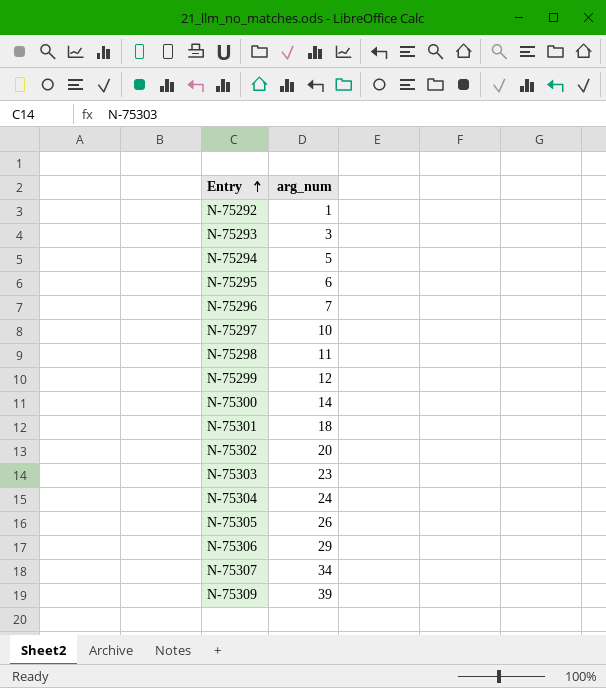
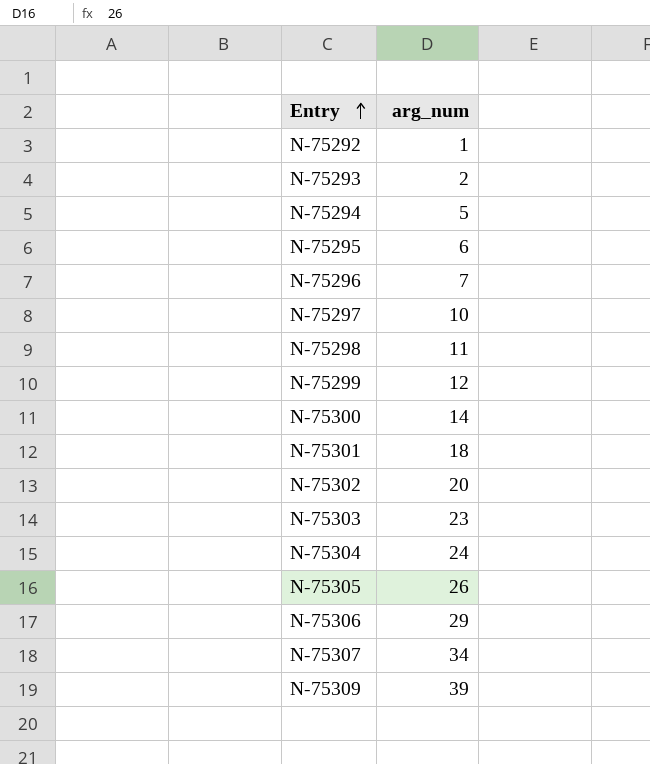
N-75293 | arg_num: 3 -> 2

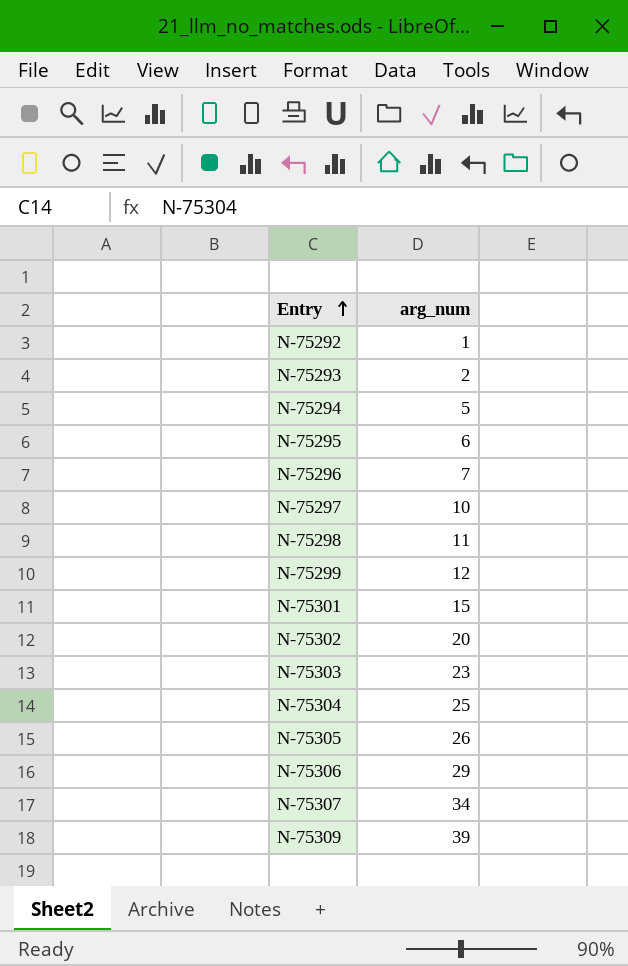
row N-75300: 14 -> none
N-75301 | arg_num: 18 -> 15
N-75304 | arg_num: 24 -> 25

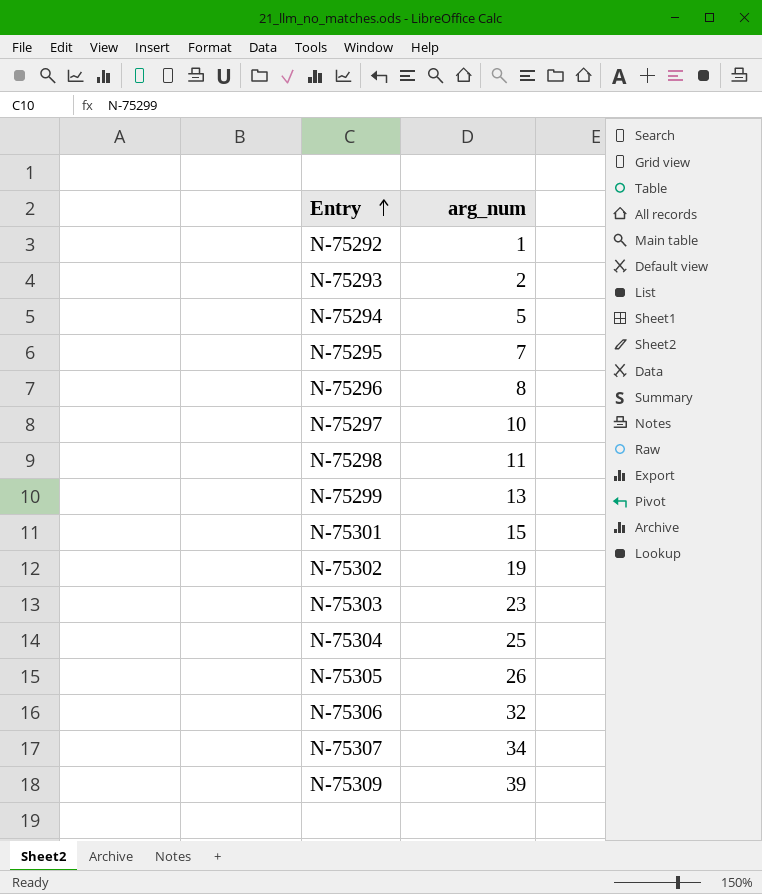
N-75295 | arg_num: 6 -> 7
N-75296 | arg_num: 7 -> 8
N-75299 | arg_num: 12 -> 13
N-75302 | arg_num: 20 -> 19
N-75306 | arg_num: 29 -> 32

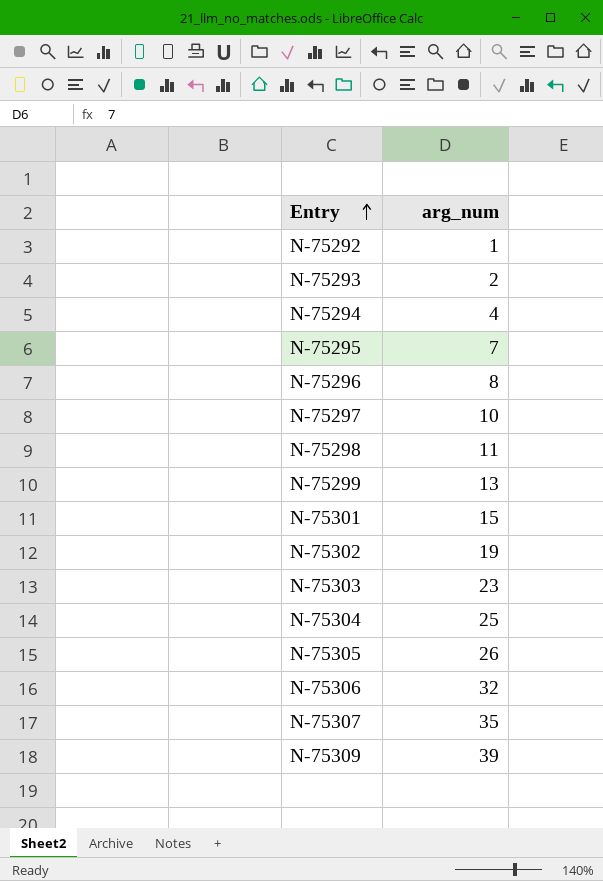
N-75294 | arg_num: 5 -> 4
N-75307 | arg_num: 34 -> 35

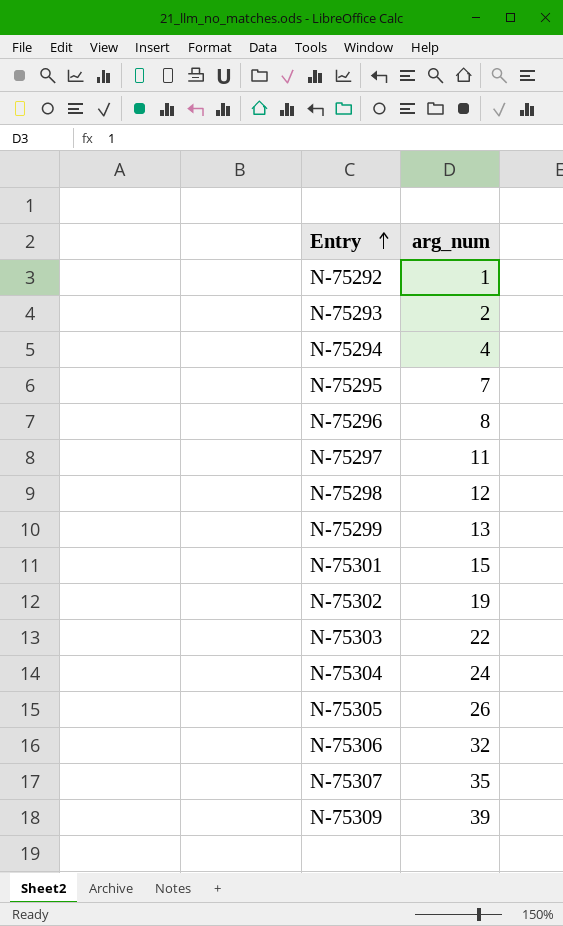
N-75297 | arg_num: 10 -> 11
N-75298 | arg_num: 11 -> 12
N-75303 | arg_num: 23 -> 22
N-75304 | arg_num: 25 -> 24

